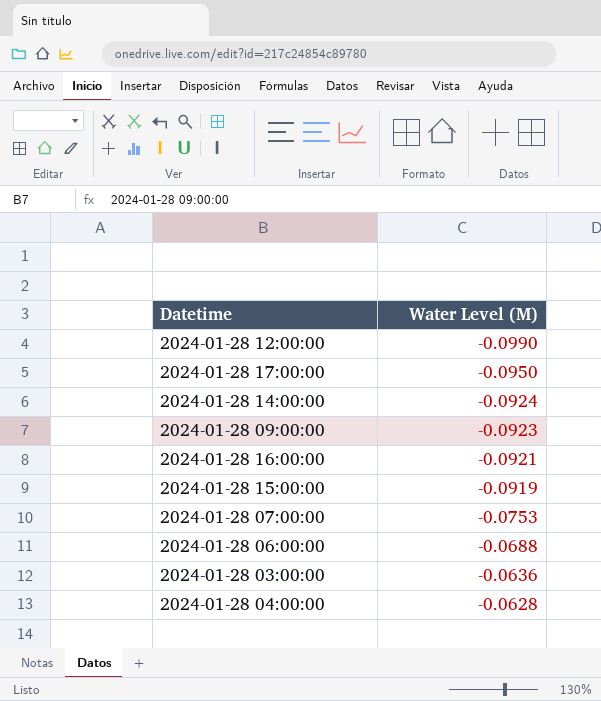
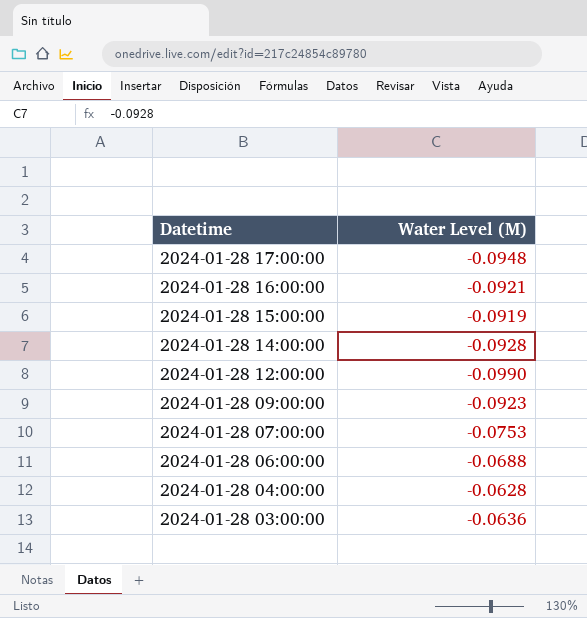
row order: Water Level (M) ascending -> Datetime descending
2024-01-28 17:00:00 | Water Level (M): -0.0950 -> -0.0948
2024-01-28 14:00:00 | Water Level (M): -0.0924 -> -0.0928

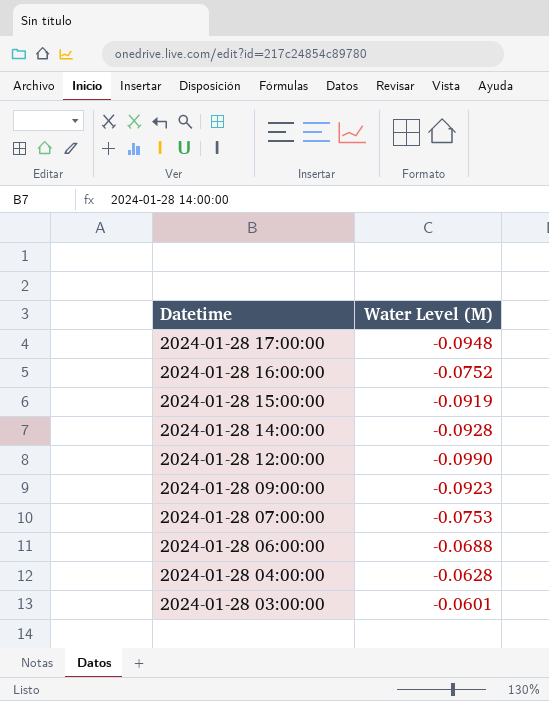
2024-01-28 16:00:00 | Water Level (M): -0.0921 -> -0.0752
2024-01-28 03:00:00 | Water Level (M): -0.0636 -> -0.0601

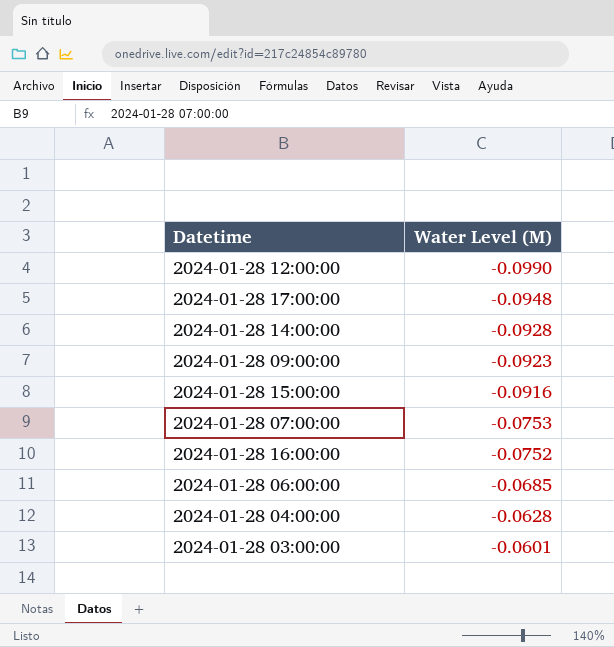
row order: Datetime descending -> Water Level (M) ascending
2024-01-28 15:00:00 | Water Level (M): -0.0919 -> -0.0916
2024-01-28 06:00:00 | Water Level (M): -0.0688 -> -0.0685

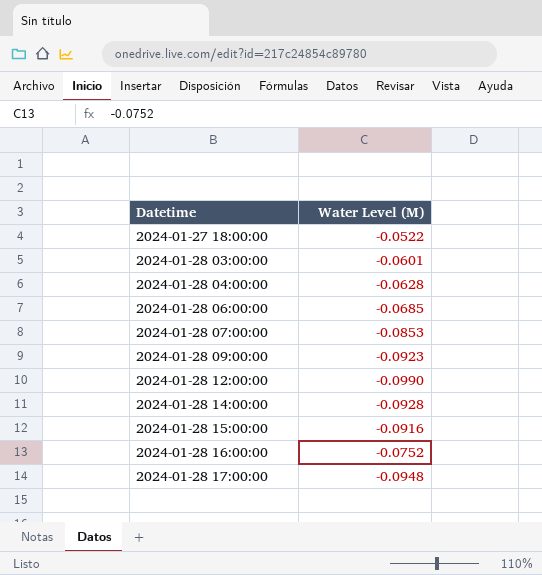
row order: Water Level (M) ascending -> Datetime ascending
row 2024-01-27 18:00:00: none -> -0.0522
2024-01-28 07:00:00 | Water Level (M): -0.0753 -> -0.0853

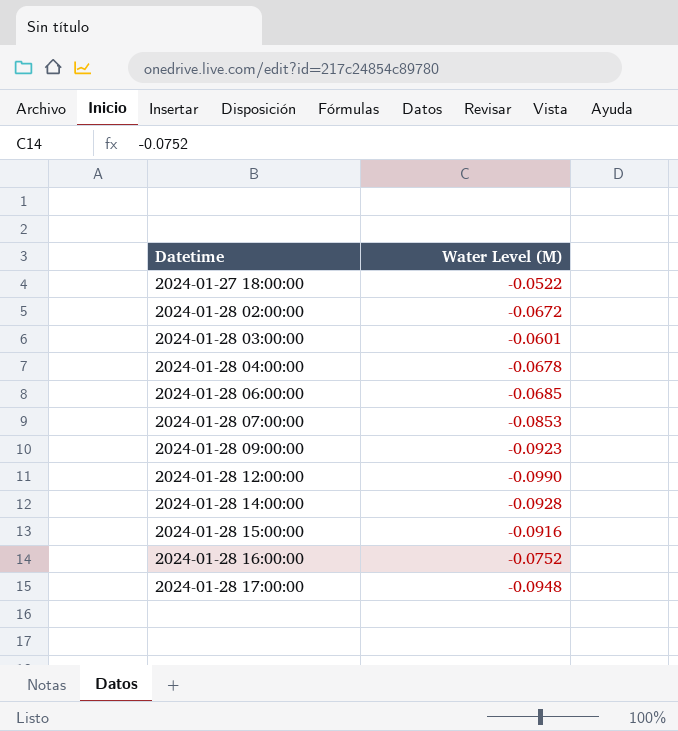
row 2024-01-28 02:00:00: none -> -0.0672
2024-01-28 04:00:00 | Water Level (M): -0.0628 -> -0.0678

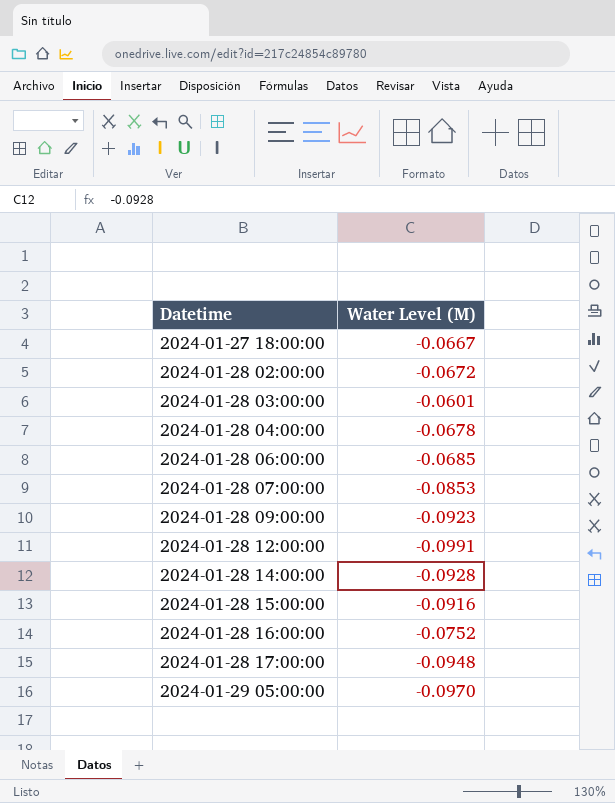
2024-01-27 18:00:00 | Water Level (M): -0.0522 -> -0.0667
2024-01-28 12:00:00 | Water Level (M): -0.0990 -> -0.0991
row 2024-01-29 05:00:00: none -> -0.0970

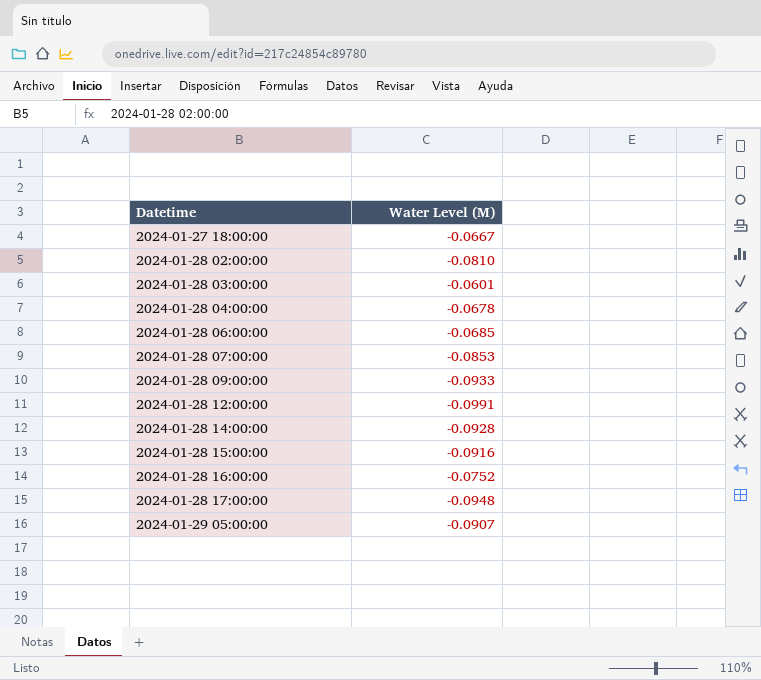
2024-01-28 02:00:00 | Water Level (M): -0.0672 -> -0.0810
2024-01-28 09:00:00 | Water Level (M): -0.0923 -> -0.0933
2024-01-29 05:00:00 | Water Level (M): -0.0970 -> -0.0907

